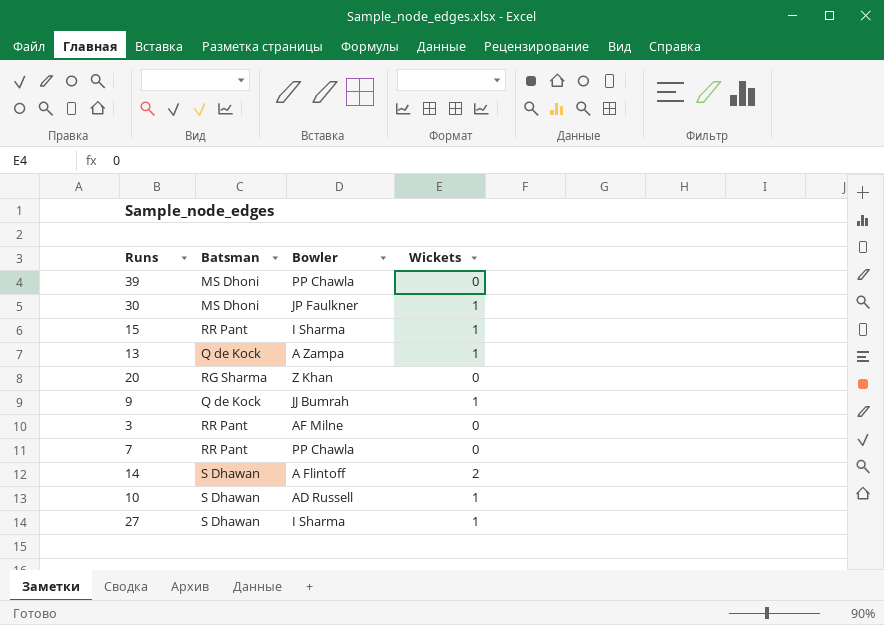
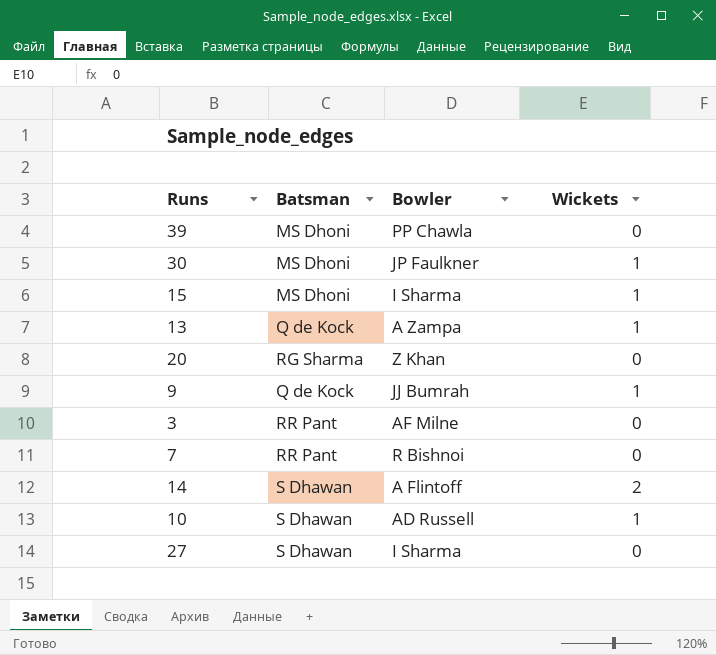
15 | Batsman: RR Pant -> MS Dhoni
7 | Bowler: PP Chawla -> R Bishnoi
27 | Wickets: 1 -> 0

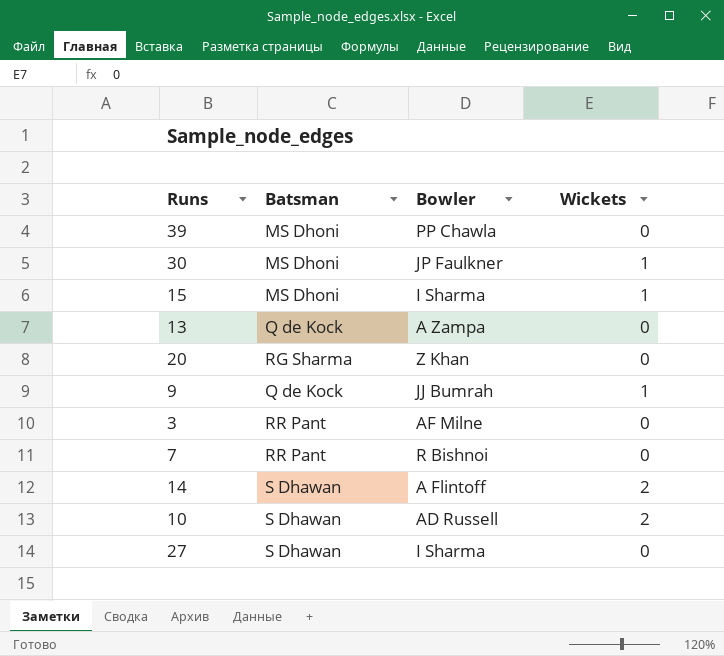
13 | Wickets: 1 -> 0
10 | Wickets: 1 -> 2

